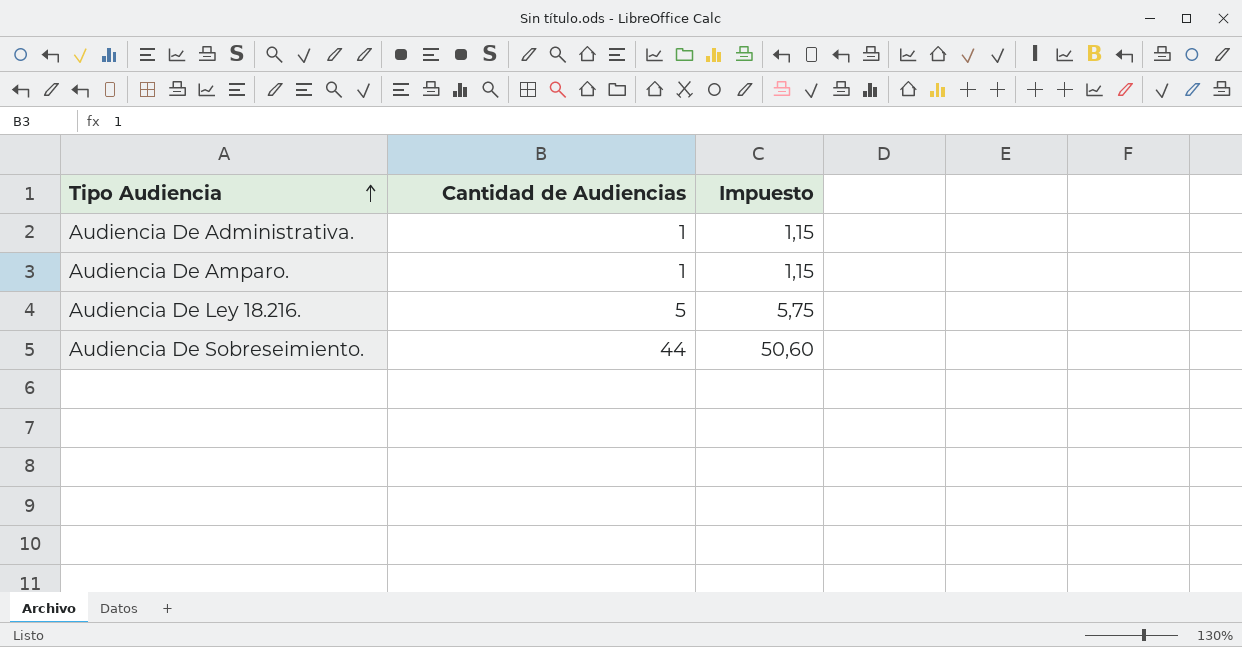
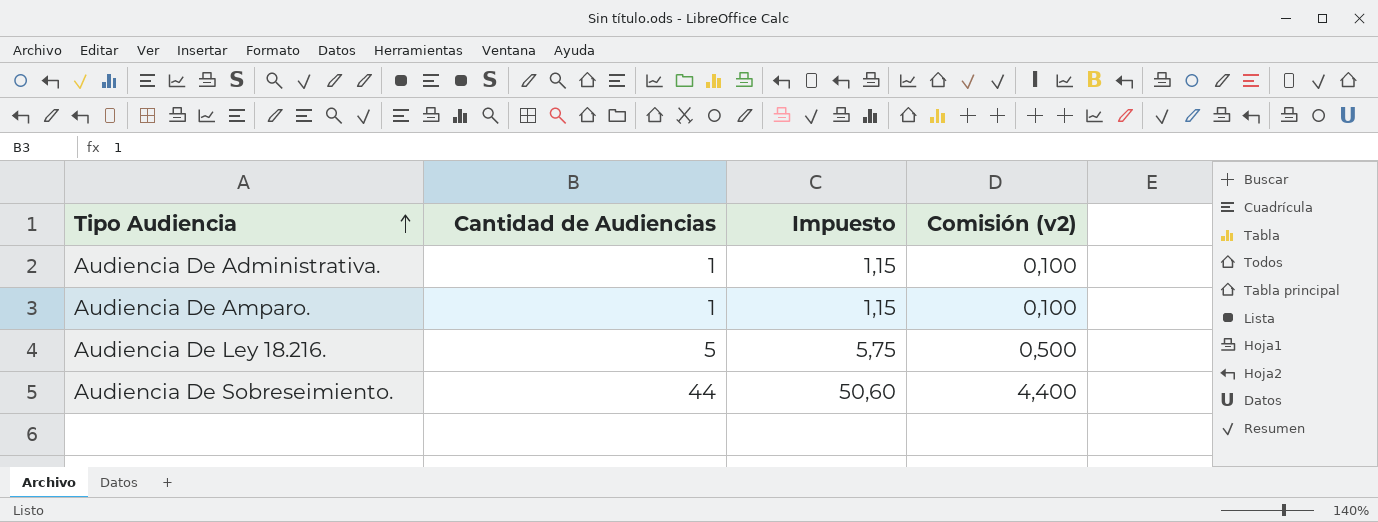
column Comisión (v2) | formula: none -> [Cantidad de Audiencias] * 0,1

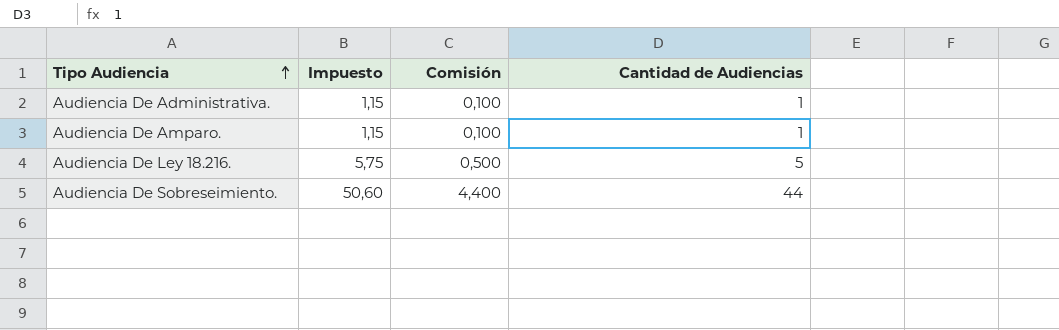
column name: Comisión (v2) -> Comisión
column Cantidad de Audiencias | position: 2 -> 4

